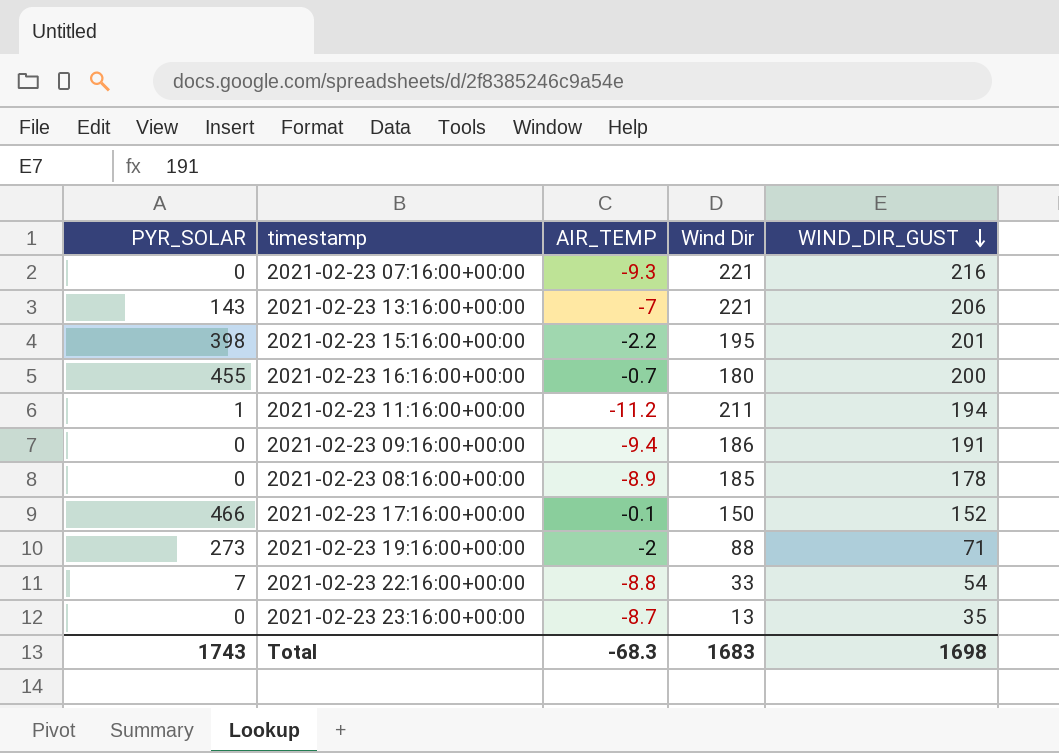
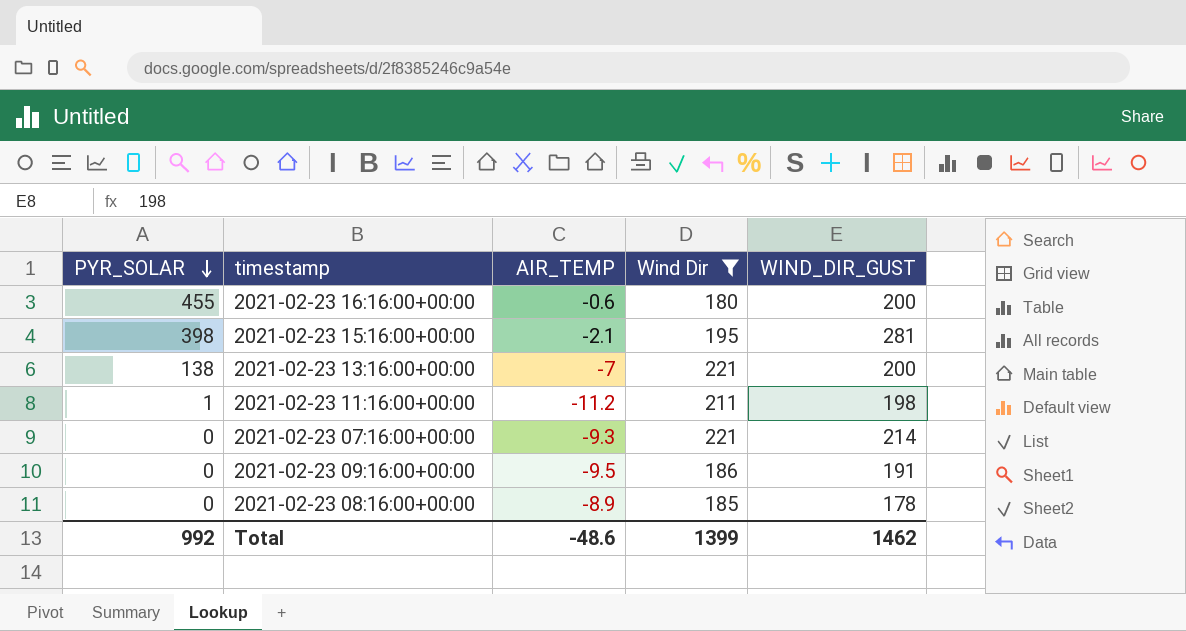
filter: none -> Wind Dir >= 180
row order: WIND_DIR_GUST descending -> PYR_SOLAR descending
2021-02-23 16:16:00+00:00 | AIR_TEMP: -0.7 -> -0.6
2021-02-23 15:16:00+00:00 | AIR_TEMP: -2.2 -> -2.1
2021-02-23 15:16:00+00:00 | WIND_DIR_GUST: 201 -> 281
2021-02-23 13:16:00+00:00 | PYR_SOLAR: 143 -> 138
2021-02-23 13:16:00+00:00 | WIND_DIR_GUST: 206 -> 200
2021-02-23 11:16:00+00:00 | WIND_DIR_GUST: 194 -> 198
2021-02-23 07:16:00+00:00 | WIND_DIR_GUST: 216 -> 214
2021-02-23 09:16:00+00:00 | AIR_TEMP: -9.4 -> -9.5
Total | PYR_SOLAR: 1743 -> 992
Total | AIR_TEMP: -68.3 -> -48.6
Total | Wind Dir: 1683 -> 1399
Total | WIND_DIR_GUST: 1698 -> 1462

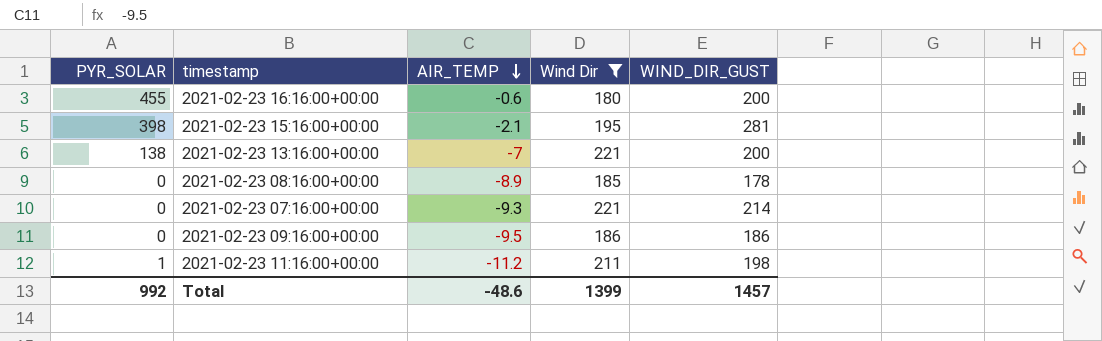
row order: PYR_SOLAR descending -> AIR_TEMP descending
2021-02-23 09:16:00+00:00 | WIND_DIR_GUST: 191 -> 186
Total | WIND_DIR_GUST: 1462 -> 1457

